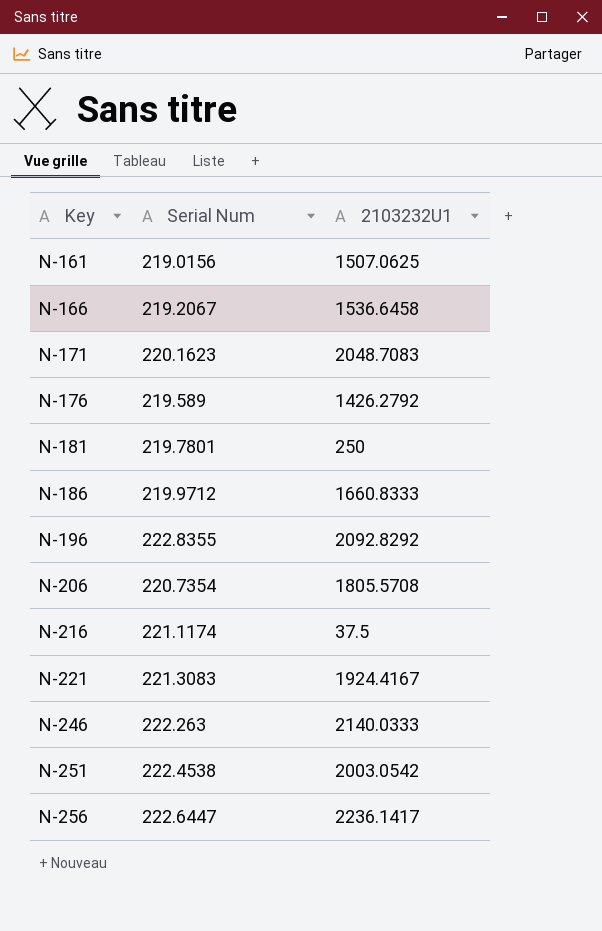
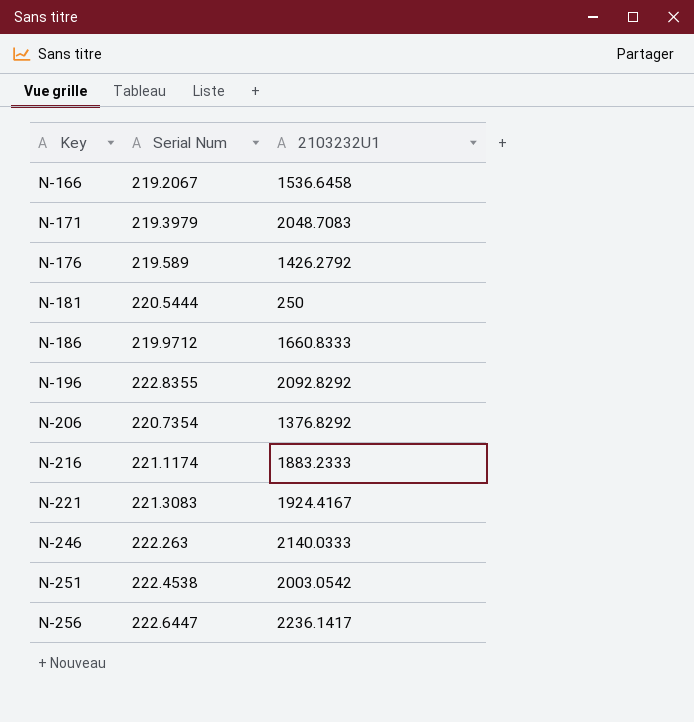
row N-161: 219.0156 | 1507.0625 -> none
N-171 | Serial Num: 220.1623 -> 219.3979
N-181 | Serial Num: 219.7801 -> 220.5444
N-206 | 2103232U1: 1805.5708 -> 1376.8292
N-216 | 2103232U1: 37.5 -> 1883.2333

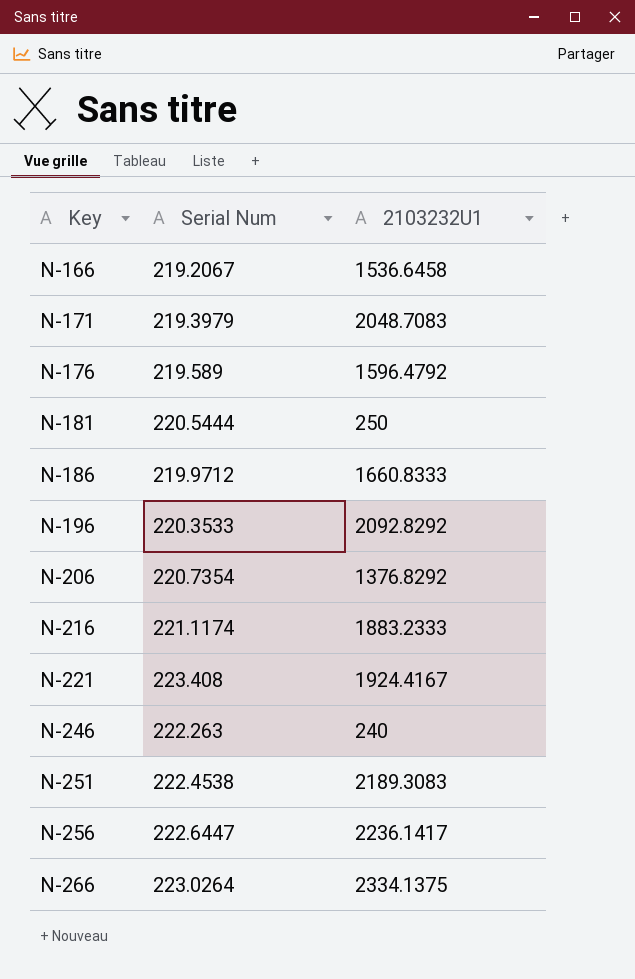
N-176 | 2103232U1: 1426.2792 -> 1596.4792
N-196 | Serial Num: 222.8355 -> 220.3533
N-221 | Serial Num: 221.3083 -> 223.408
N-246 | 2103232U1: 2140.0333 -> 240
N-251 | 2103232U1: 2003.0542 -> 2189.3083
row N-266: none -> 223.0264 | 2334.1375

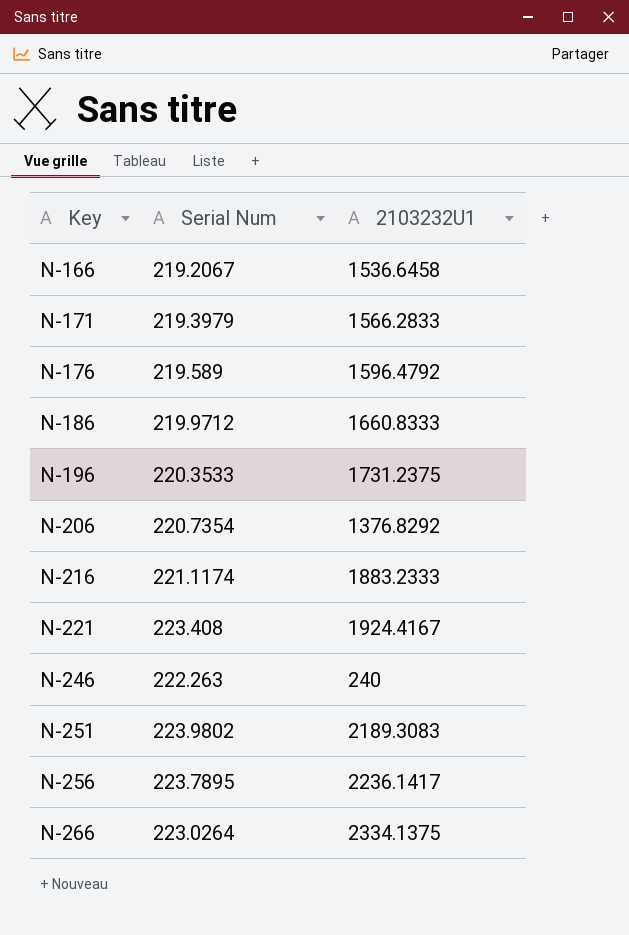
row N-181: 220.5444 | 250 -> none
N-171 | 2103232U1: 2048.7083 -> 1566.2833
N-196 | 2103232U1: 2092.8292 -> 1731.2375
N-251 | Serial Num: 222.4538 -> 223.9802
N-256 | Serial Num: 222.6447 -> 223.7895

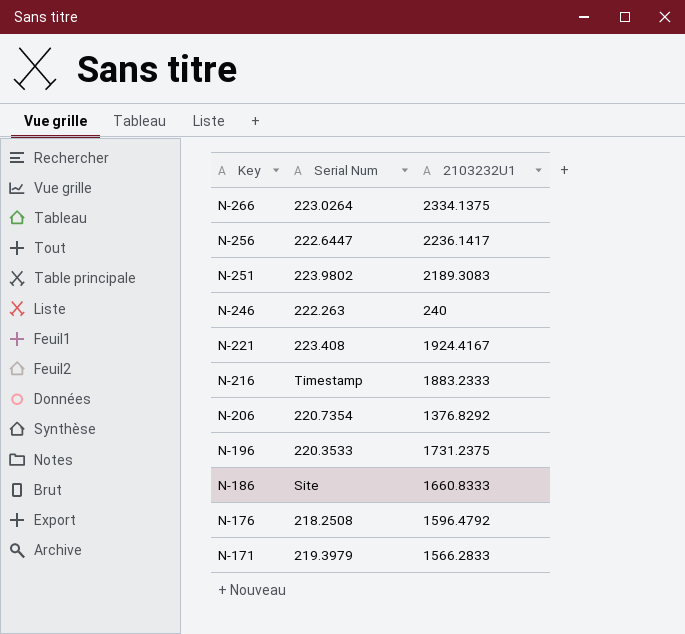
row order: Key ascending -> Key descending
row N-166: 219.2067 | 1536.6458 -> none
N-256 | Serial Num: 223.7895 -> 222.6447
N-216 | Serial Num: 221.1174 -> Timestamp
N-186 | Serial Num: 219.9712 -> Site
N-176 | Serial Num: 219.589 -> 218.2508

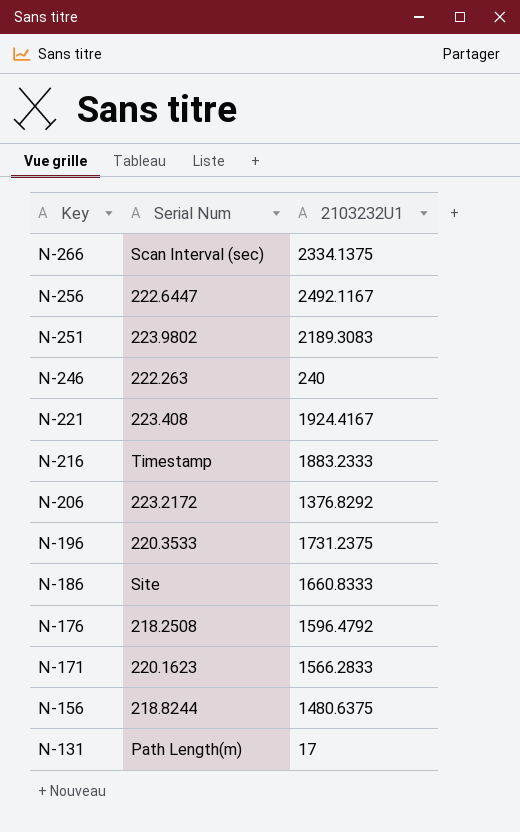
N-266 | Serial Num: 223.0264 -> Scan Interval (sec)
N-256 | 2103232U1: 2236.1417 -> 2492.1167
N-206 | Serial Num: 220.7354 -> 223.2172
N-171 | Serial Num: 219.3979 -> 220.1623
row N-156: none -> 218.8244 | 1480.6375
row N-131: none -> Path Length(m) | 17

